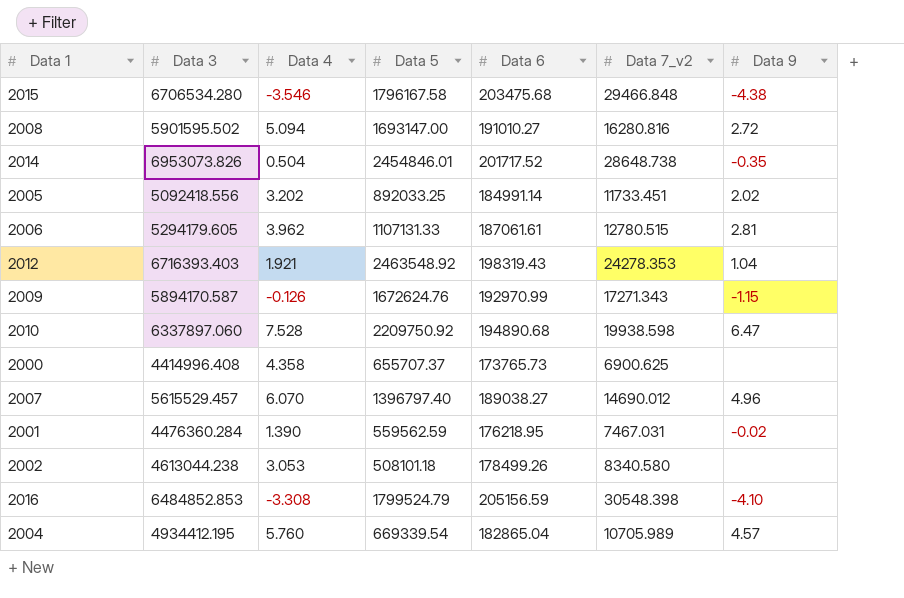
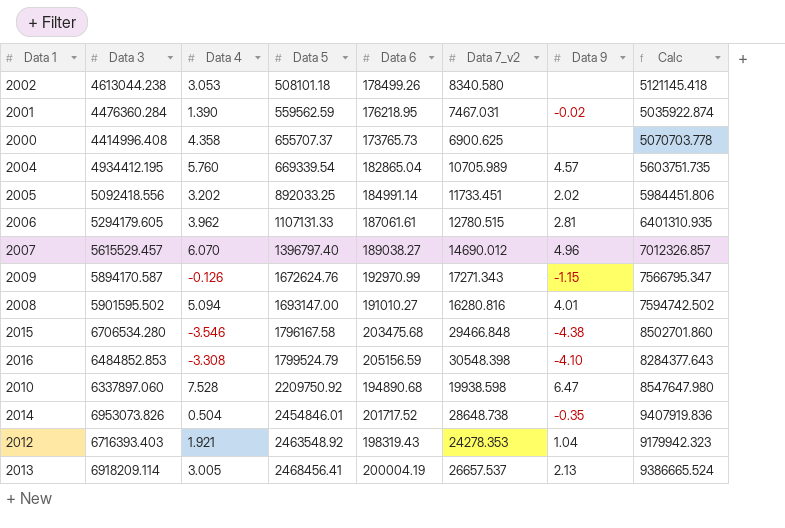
row order: none -> Data 5 ascending
column Calc | formula: none -> [Data 3] + [Data 5]
2008 | Data 9: 2.72 -> 4.01
row 2013: none -> 6918209.114 | 3.005 | 2468456.41 | 200004.19 | 26657.537 | 2.13 | 9386665.524

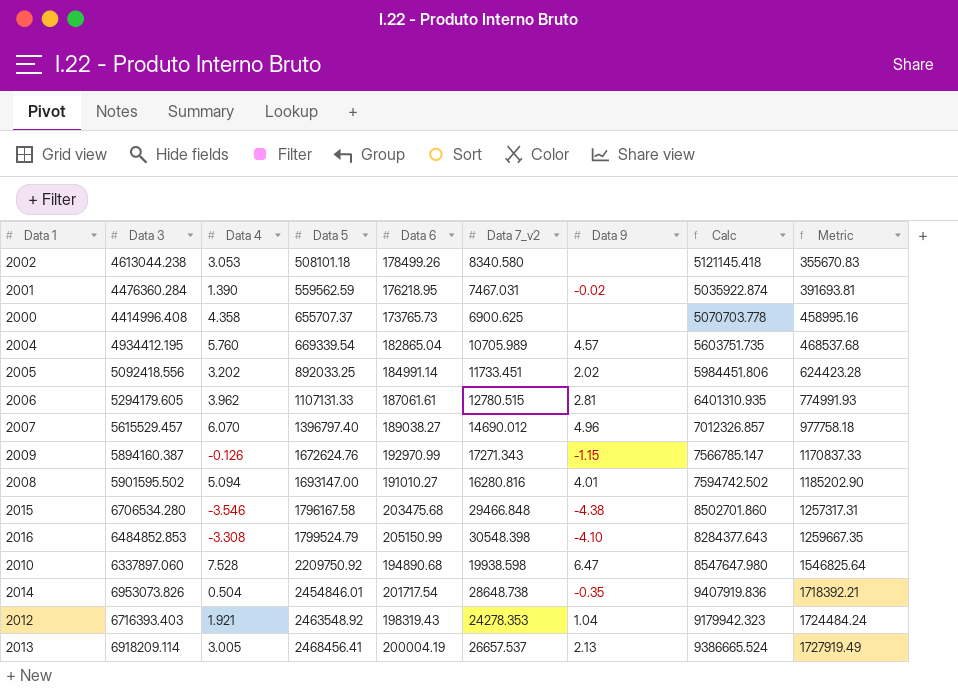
column Metric | formula: none -> [Data 5] * 0.7
2009 | Data 3: 5894170.587 -> 5894160.387
2009 | Calc: 7566795.347 -> 7566785.147
2016 | Data 6: 205156.59 -> 205150.99
2014 | Data 6: 201717.52 -> 201717.54

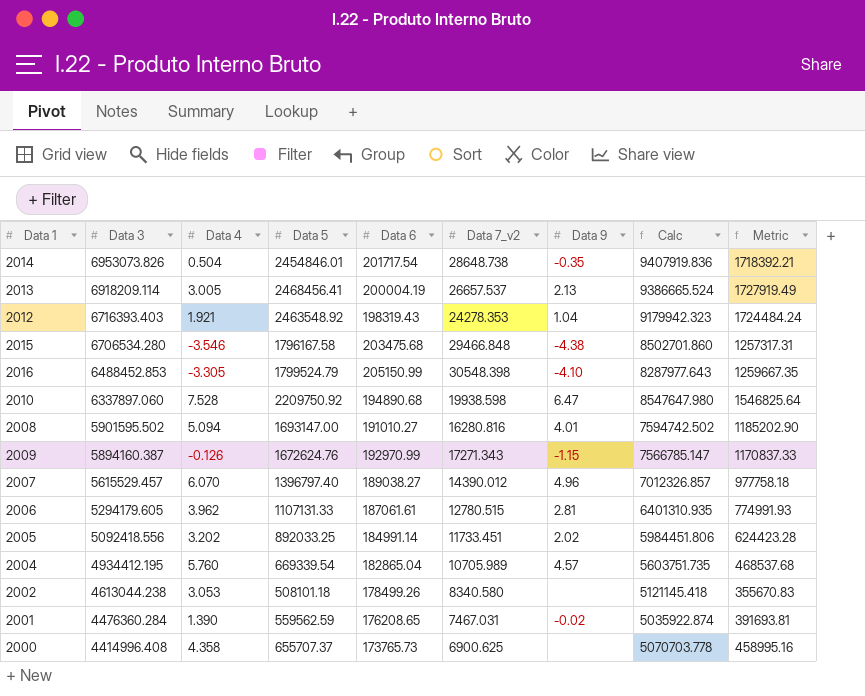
row order: Data 5 ascending -> Data 3 descending
2016 | Data 3: 6484852.853 -> 6488452.853
2016 | Data 4: -3.308 -> -3.305
2016 | Calc: 8284377.643 -> 8287977.643
2007 | Data 7_v2: 14690.012 -> 14390.012
2001 | Data 6: 176218.95 -> 176208.65

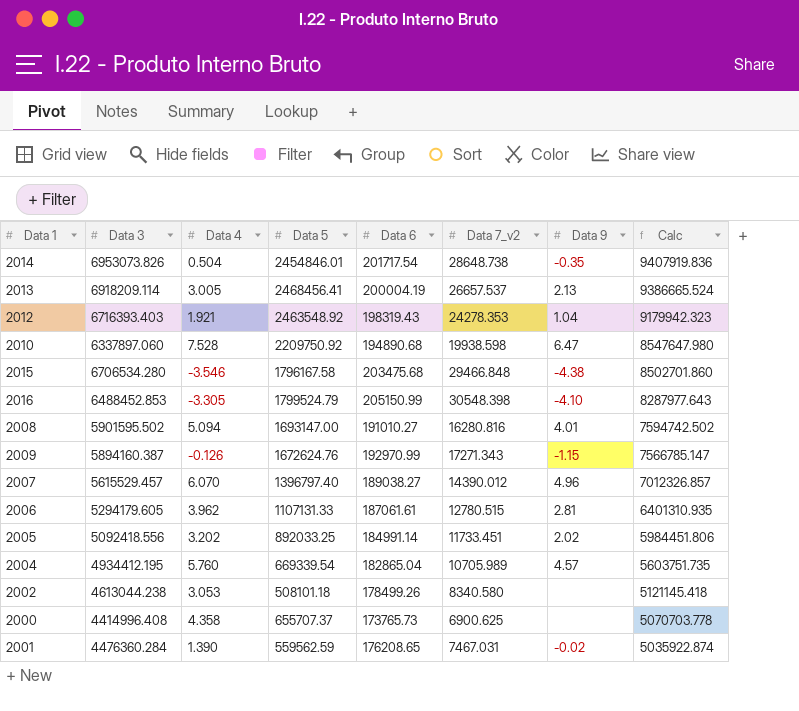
row order: Data 3 descending -> Calc descending
column Metric | formula: [Data 5] * 0.7 -> none

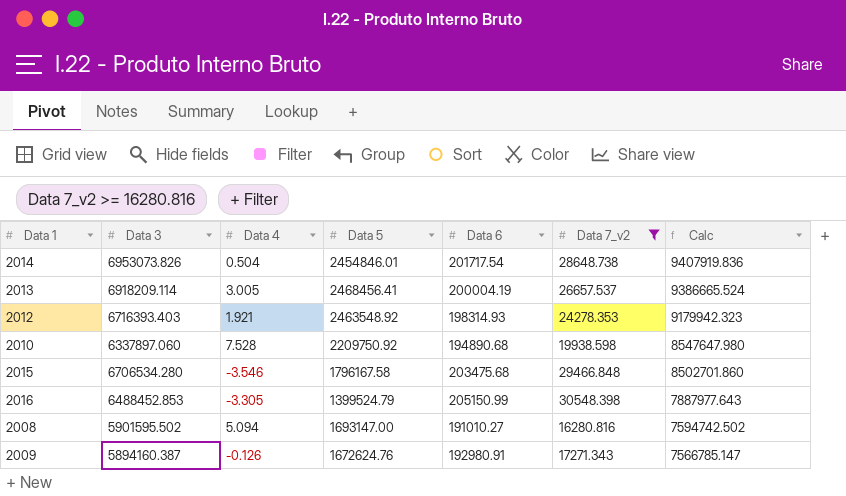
filter: none -> Data 7_v2 >= 16280.816
column Data 9 | position: 7 -> none
2012 | Data 6: 198319.43 -> 198314.93
2016 | Data 5: 1799524.79 -> 1399524.79
2016 | Calc: 8287977.643 -> 7887977.643
2009 | Data 6: 192970.99 -> 192980.91

